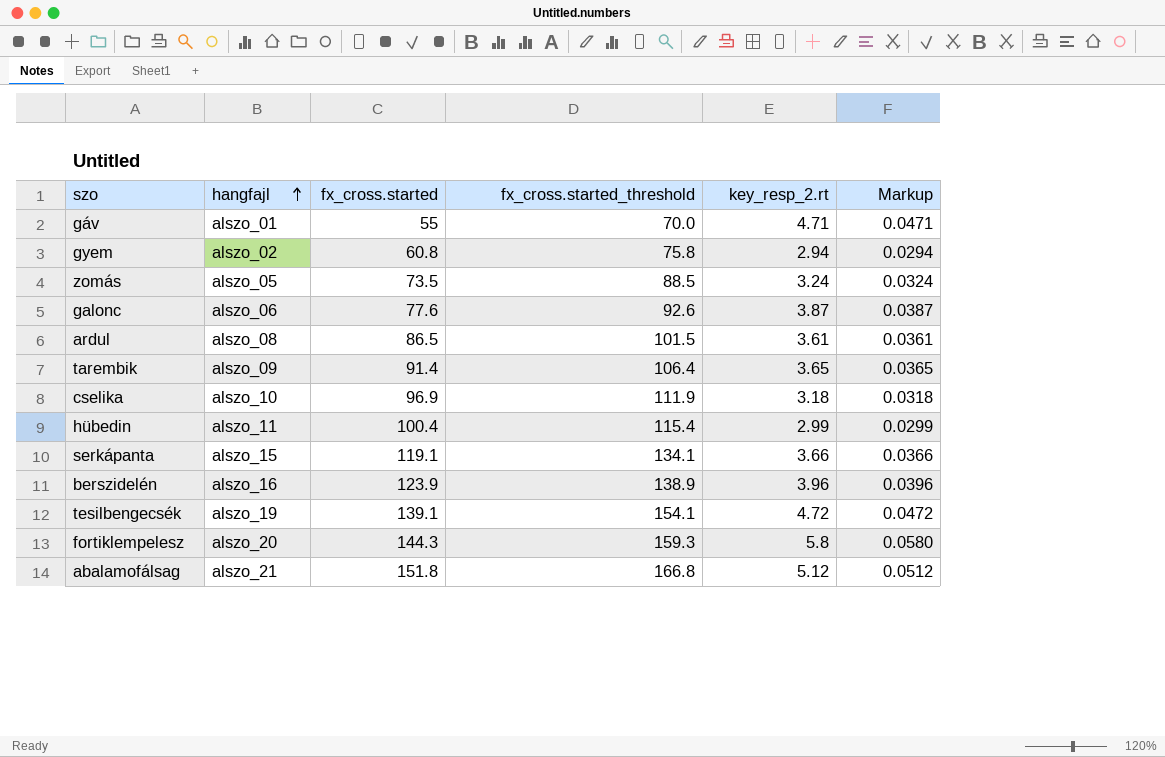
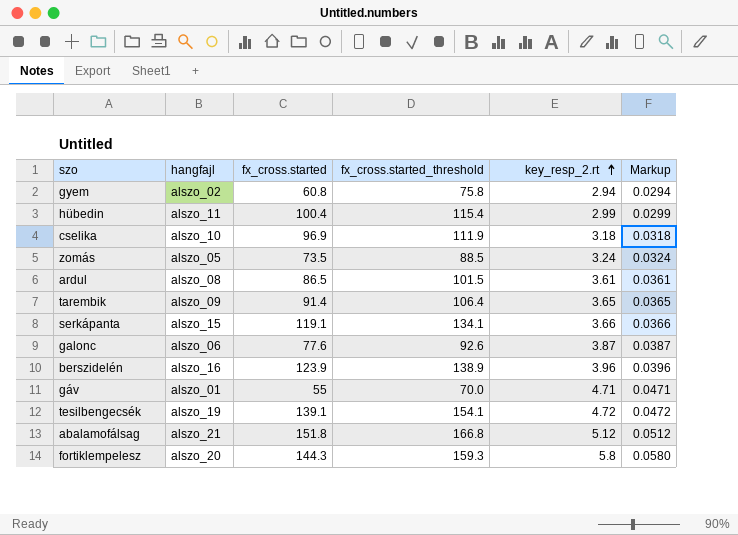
row order: hangfajl ascending -> key_resp_2.rt ascending

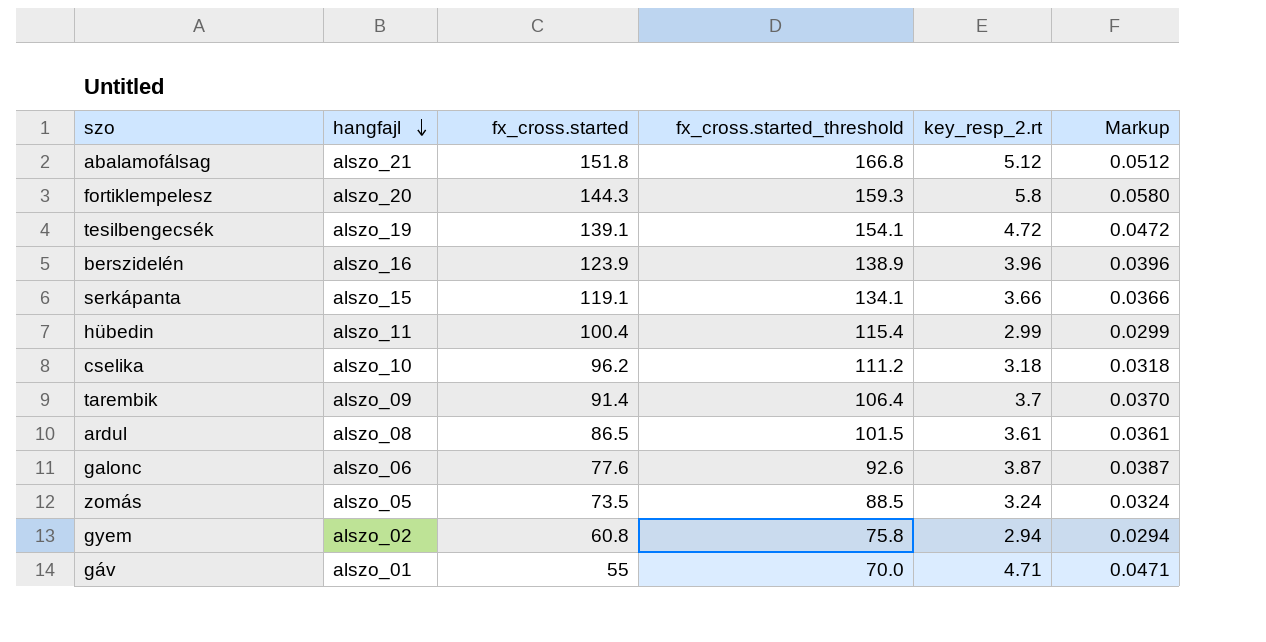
row order: key_resp_2.rt ascending -> hangfajl descending
cselika | fx_cross.started: 96.9 -> 96.2
cselika | fx_cross.started_threshold: 111.9 -> 111.2
tarembik | key_resp_2.rt: 3.65 -> 3.7
tarembik | Markup: 0.0365 -> 0.0370

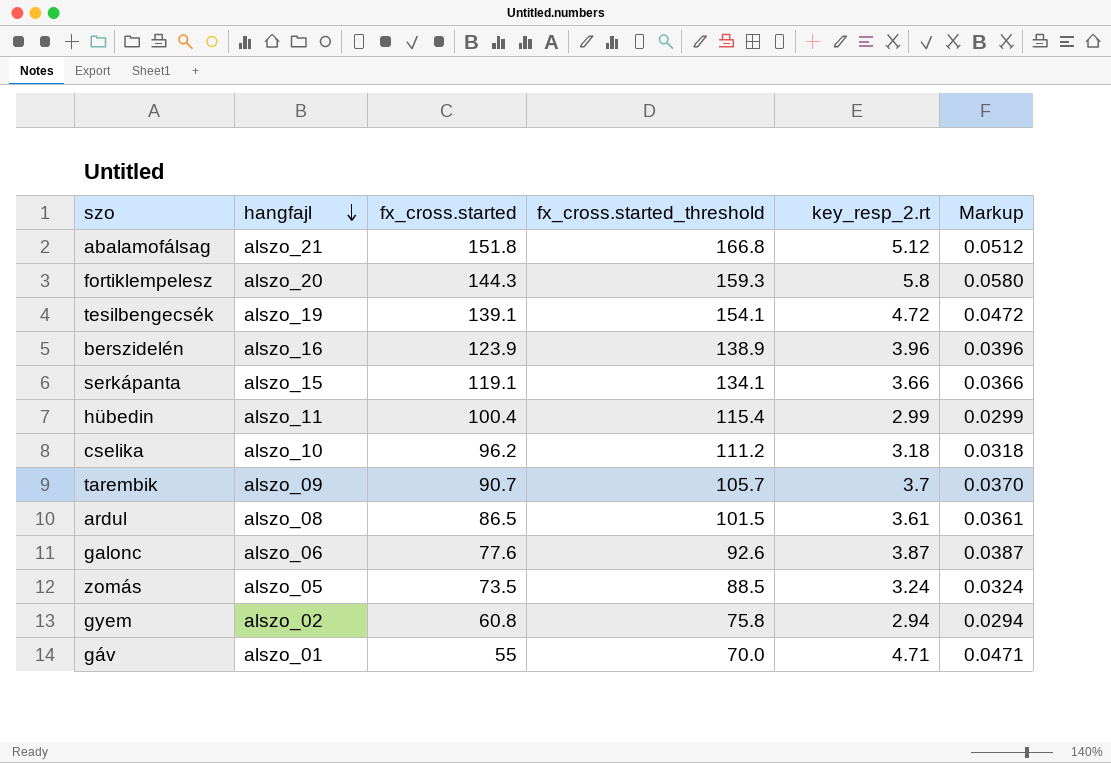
tarembik | fx_cross.started: 91.4 -> 90.7
tarembik | fx_cross.started_threshold: 106.4 -> 105.7

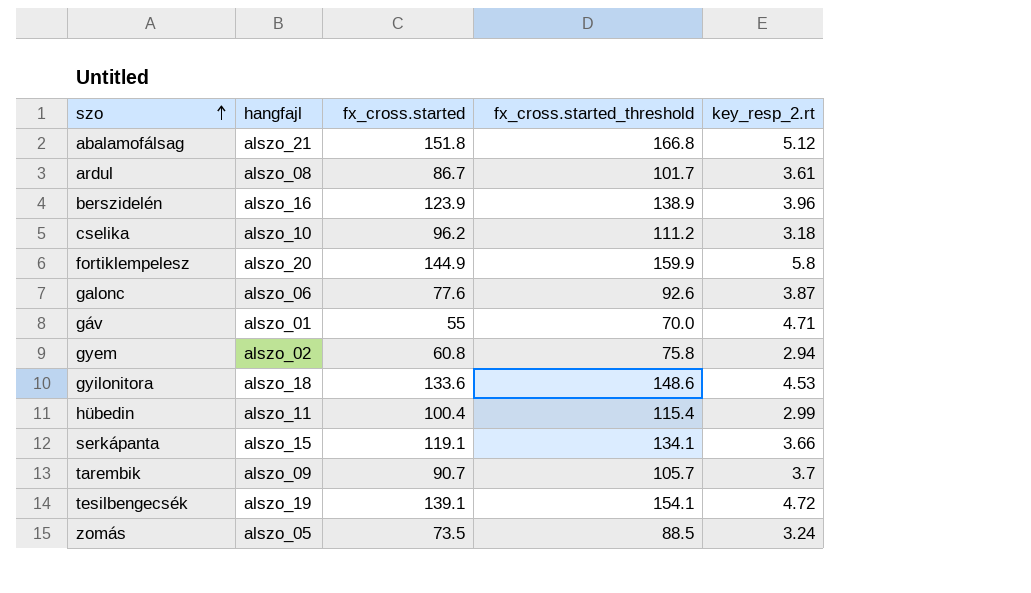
row order: hangfajl descending -> szo ascending
column Markup | formula: [key_resp_2.rt] * 0.01 -> none
ardul | fx_cross.started: 86.5 -> 86.7
ardul | fx_cross.started_threshold: 101.5 -> 101.7
fortiklempelesz | fx_cross.started: 144.3 -> 144.9
fortiklempelesz | fx_cross.started_threshold: 159.3 -> 159.9
row gyilonitora: none -> alszo_18 | 133.6 | 148.6 | 4.53

